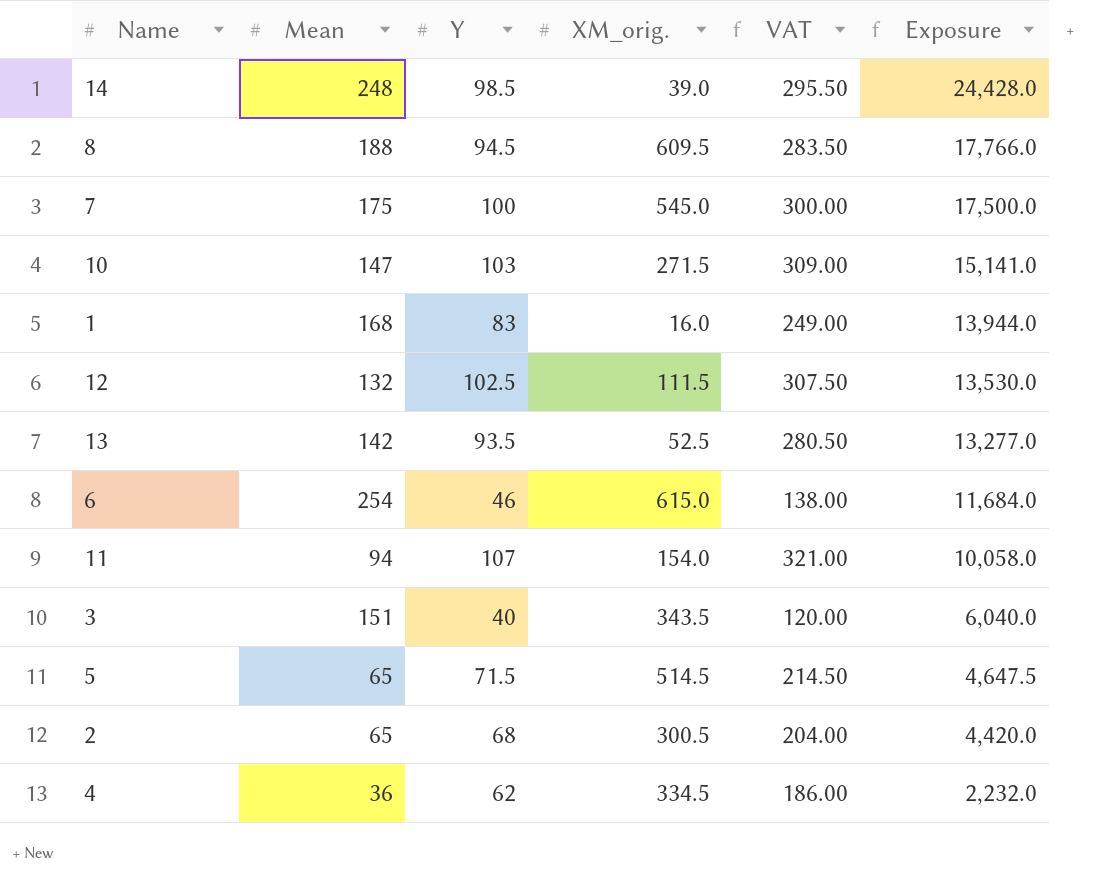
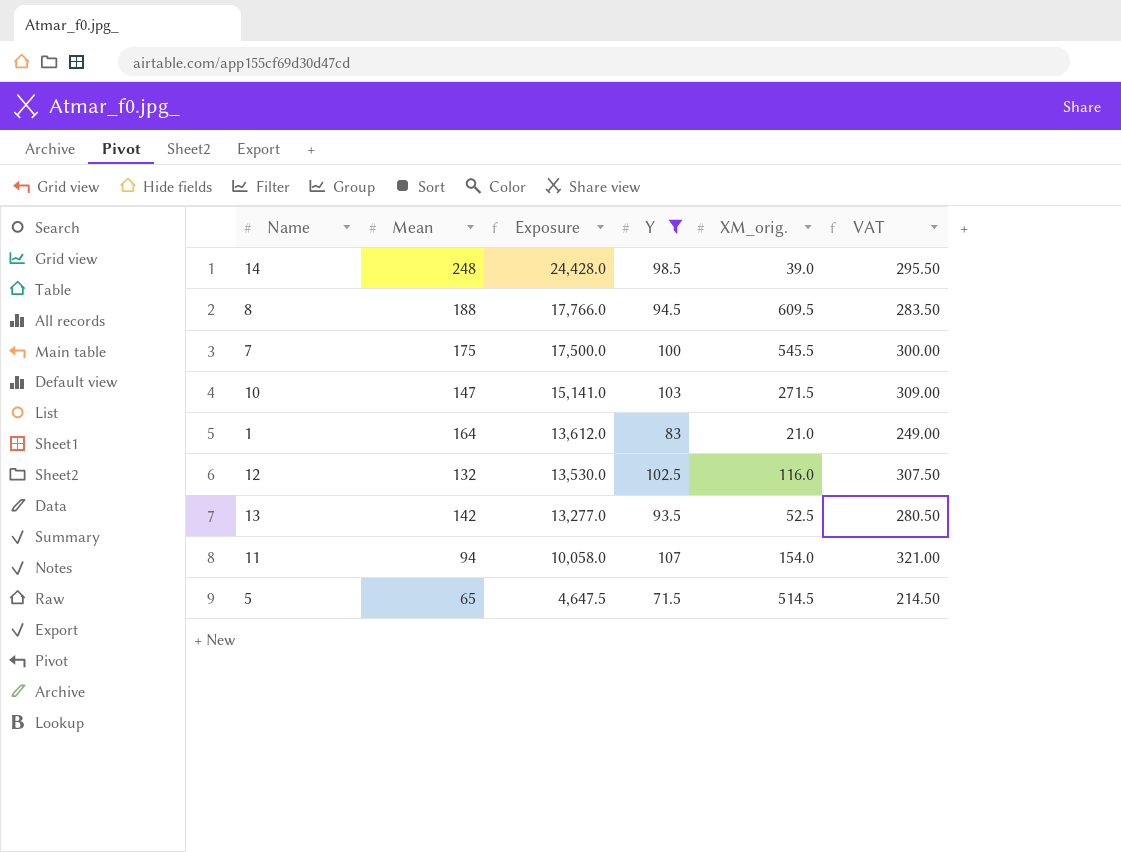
filter: none -> Y >= 71.5
column Exposure | position: 6 -> 3
7 | XM_orig.: 545.0 -> 545.5
1 | Mean: 168 -> 164
1 | Exposure: 13,944.0 -> 13,612.0
1 | XM_orig.: 16.0 -> 21.0
12 | XM_orig.: 111.5 -> 116.0

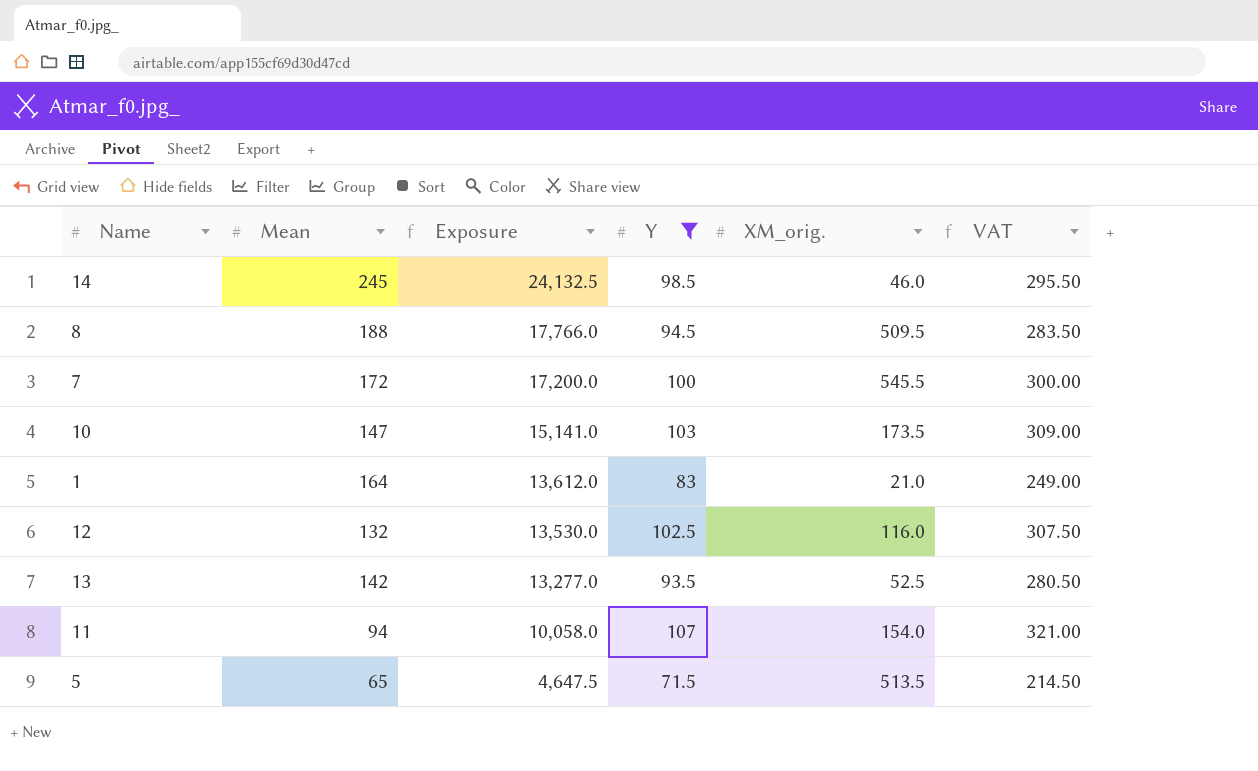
14 | Mean: 248 -> 245
14 | Exposure: 24,428.0 -> 24,132.5
14 | XM_orig.: 39.0 -> 46.0
8 | XM_orig.: 609.5 -> 509.5
7 | Mean: 175 -> 172
7 | Exposure: 17,500.0 -> 17,200.0
10 | XM_orig.: 271.5 -> 173.5
5 | XM_orig.: 514.5 -> 513.5

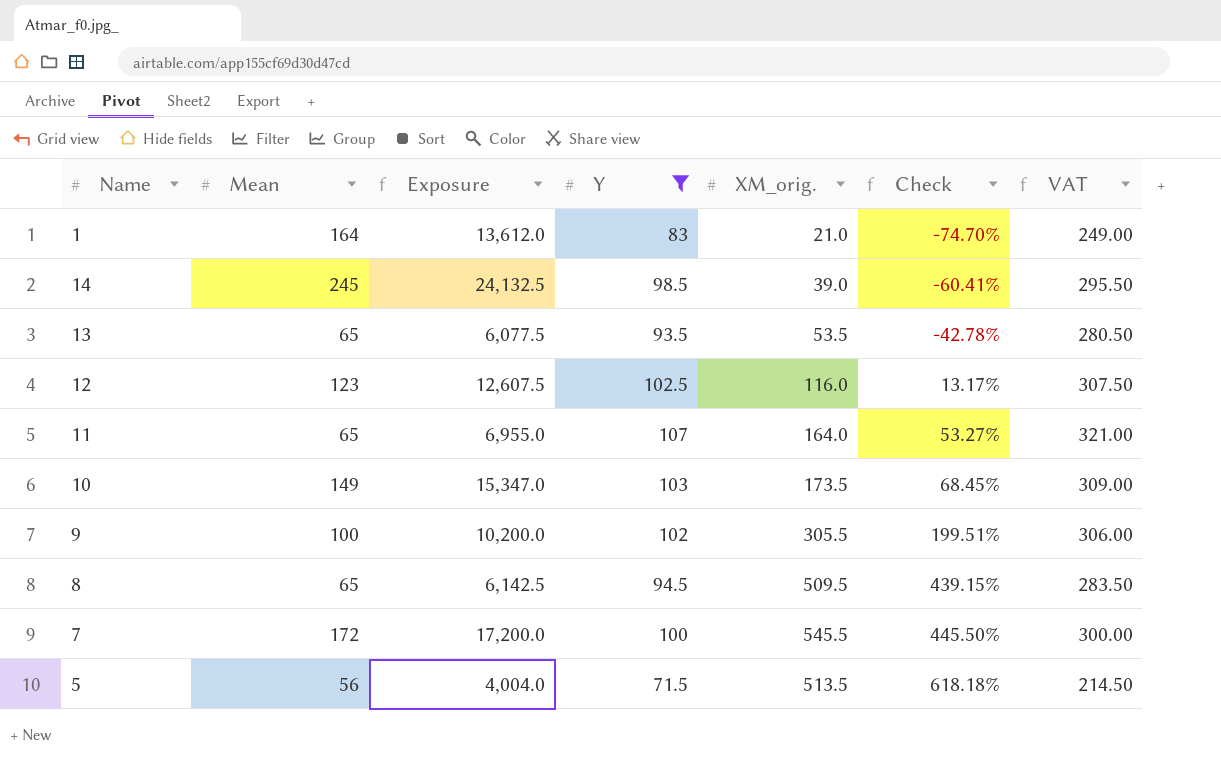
row order: Exposure descending -> Check ascending
column Check | formula: none -> ([XM_orig.] - [Y]) / [Y]
14 | XM_orig.: 46.0 -> 39.0
13 | Mean: 142 -> 65
13 | Exposure: 13,277.0 -> 6,077.5
13 | XM_orig.: 52.5 -> 53.5
12 | Mean: 132 -> 123
12 | Exposure: 13,530.0 -> 12,607.5
11 | Mean: 94 -> 65
11 | Exposure: 10,058.0 -> 6,955.0
11 | XM_orig.: 154.0 -> 164.0
10 | Mean: 147 -> 149
10 | Exposure: 15,141.0 -> 15,347.0
row 9: none -> 100 | 10,200.0 | 102 | 305.5 | 199.51% | 306.00
8 | Mean: 188 -> 65
8 | Exposure: 17,766.0 -> 6,142.5
5 | Mean: 65 -> 56
5 | Exposure: 4,647.5 -> 4,004.0

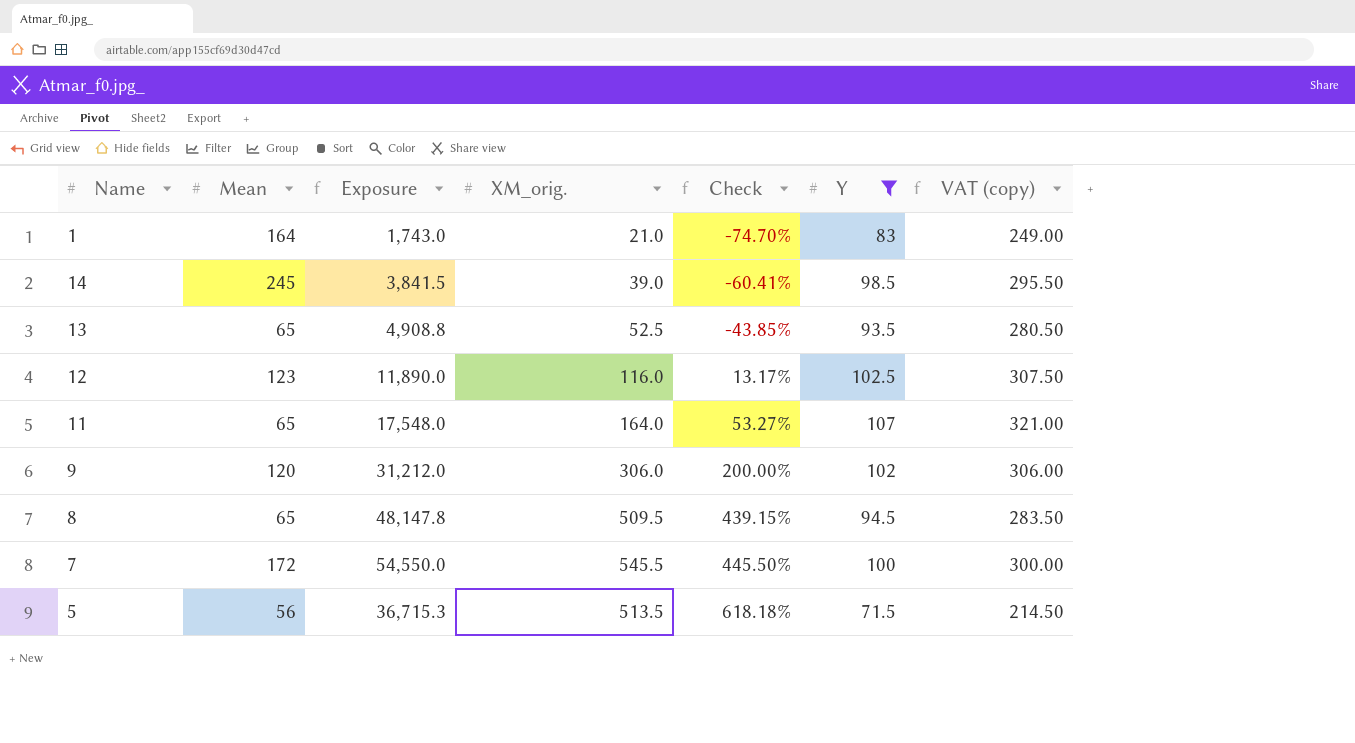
column Exposure | formula: [Mean] * [Y] -> [XM_orig.] * [Y]
column Y | position: 4 -> 6
column name: VAT -> VAT (copy)
row 10: 149 | 15,347.0 | 103 | 173.5 | 68.45% | 309.00 -> none
13 | XM_orig.: 53.5 -> 52.5
13 | Check: -42.78% -> -43.85%
9 | Mean: 100 -> 120
9 | XM_orig.: 305.5 -> 306.0
9 | Check: 199.51% -> 200.00%

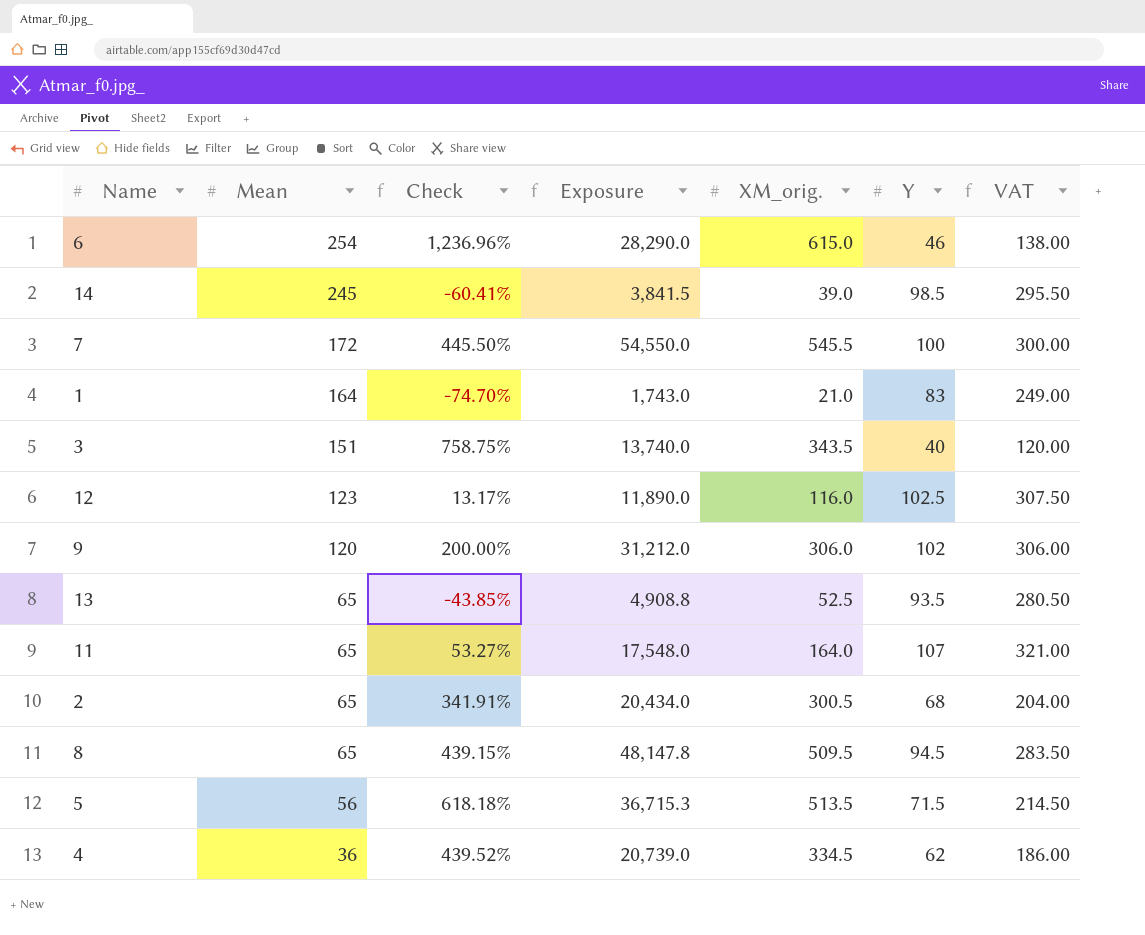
filter: Y >= 71.5 -> none
row order: Check ascending -> Mean descending
column Check | position: 5 -> 3
column name: VAT (copy) -> VAT

